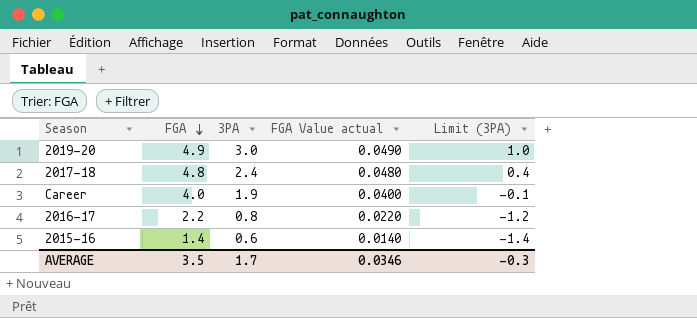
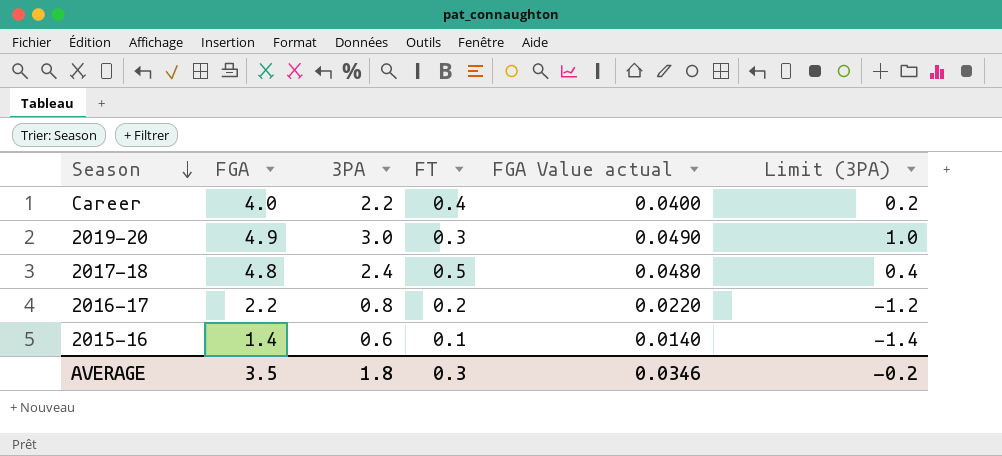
row order: FGA descending -> Season descending
column FT | position: none -> 4
Career | 3PA: 1.9 -> 2.2
Career | Limit (3PA): -0.1 -> 0.2
AVERAGE | 3PA: 1.7 -> 1.8
AVERAGE | Limit (3PA): -0.3 -> -0.2

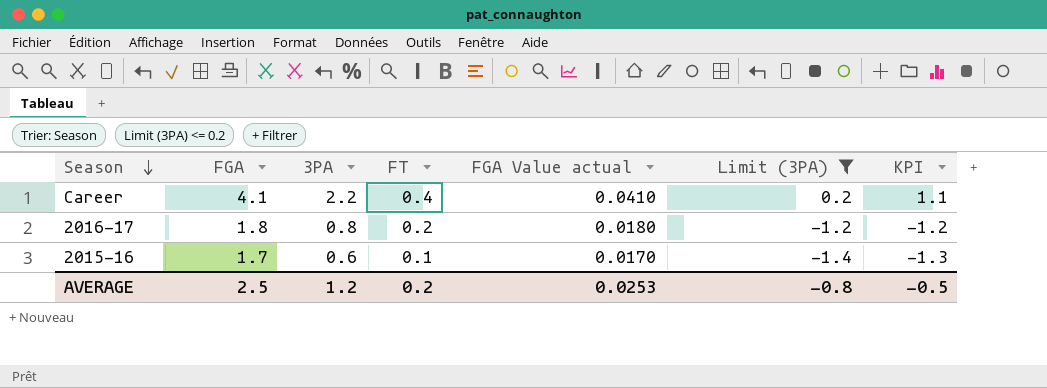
filter: none -> Limit (3PA) <= 0.2
column KPI | formula: none -> [FGA] - 3
Career | FGA: 4.0 -> 4.1
Career | FGA Value actual: 0.0400 -> 0.0410
2016-17 | FGA: 2.2 -> 1.8
2016-17 | FGA Value actual: 0.0220 -> 0.0180
2015-16 | FGA: 1.4 -> 1.7
2015-16 | FGA Value actual: 0.0140 -> 0.0170
AVERAGE | FGA: 3.5 -> 2.5
AVERAGE | 3PA: 1.8 -> 1.2
AVERAGE | FT: 0.3 -> 0.2
AVERAGE | FGA Value actual: 0.0346 -> 0.0253
AVERAGE | Limit (3PA): -0.2 -> -0.8

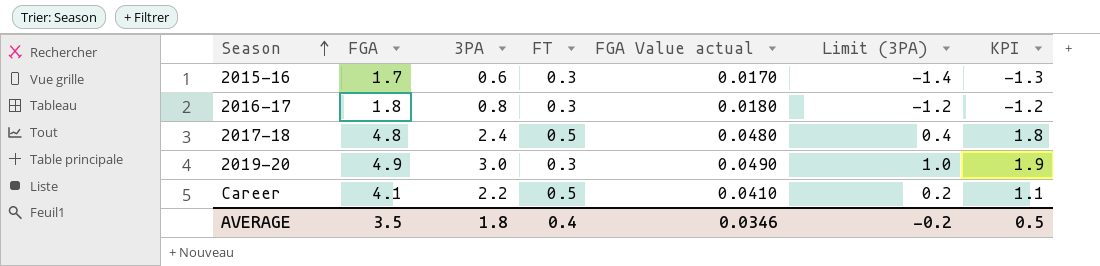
filter: Limit (3PA) <= 0.2 -> none
row order: Season descending -> Season ascending
2015-16 | FT: 0.1 -> 0.3
2016-17 | FT: 0.2 -> 0.3
Career | FT: 0.4 -> 0.5
AVERAGE | FGA: 2.5 -> 3.5
AVERAGE | 3PA: 1.2 -> 1.8
AVERAGE | FT: 0.2 -> 0.4
AVERAGE | FGA Value actual: 0.0253 -> 0.0346
AVERAGE | Limit (3PA): -0.8 -> -0.2
AVERAGE | KPI: -0.5 -> 0.5

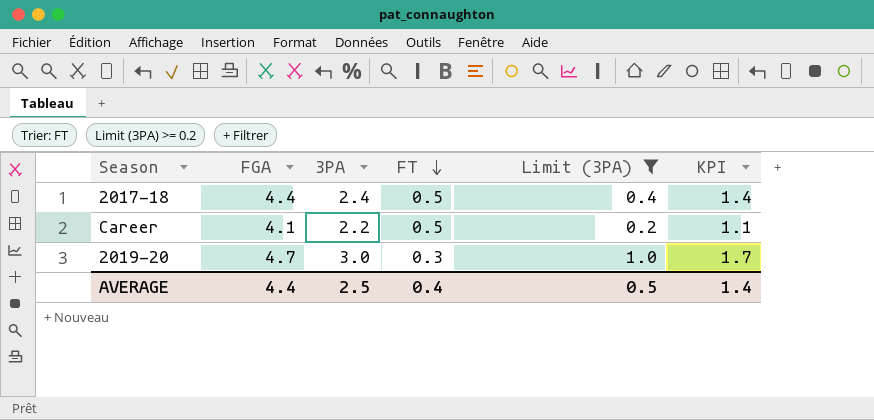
filter: none -> Limit (3PA) >= 0.2
row order: Season ascending -> FT descending
column FGA Value actual | formula: [FGA] * 0.01 -> none
2017-18 | FGA: 4.8 -> 4.4
2017-18 | KPI: 1.8 -> 1.4
2019-20 | FGA: 4.9 -> 4.7
2019-20 | KPI: 1.9 -> 1.7
AVERAGE | FGA: 3.5 -> 4.4
AVERAGE | 3PA: 1.8 -> 2.5
AVERAGE | Limit (3PA): -0.2 -> 0.5
AVERAGE | KPI: 0.5 -> 1.4

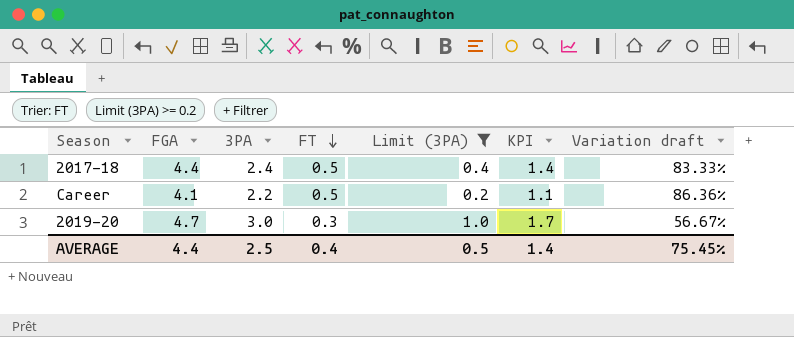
column Variation draft | formula: none -> ([FGA] - [3PA]) / [3PA]

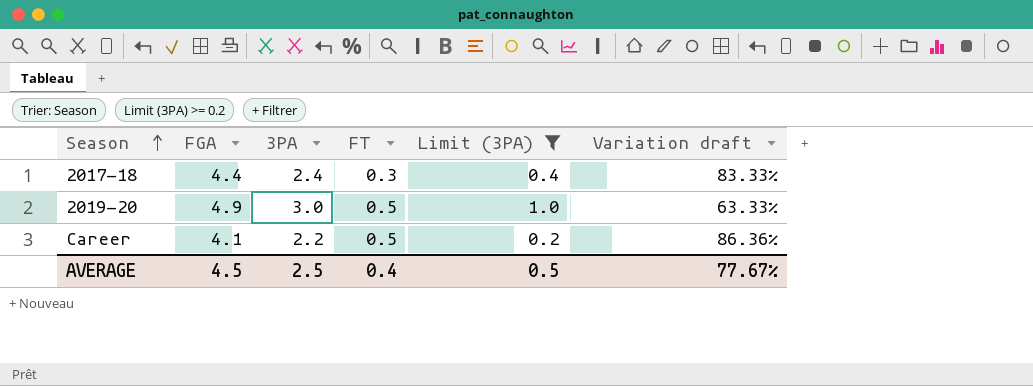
row order: FT descending -> Season ascending
column KPI | formula: [FGA] - 3 -> none
2017-18 | FT: 0.5 -> 0.3
2019-20 | FGA: 4.7 -> 4.9
2019-20 | FT: 0.3 -> 0.5
2019-20 | Variation draft: 56.67% -> 63.33%
AVERAGE | FGA: 4.4 -> 4.5
AVERAGE | Variation draft: 75.45% -> 77.67%

